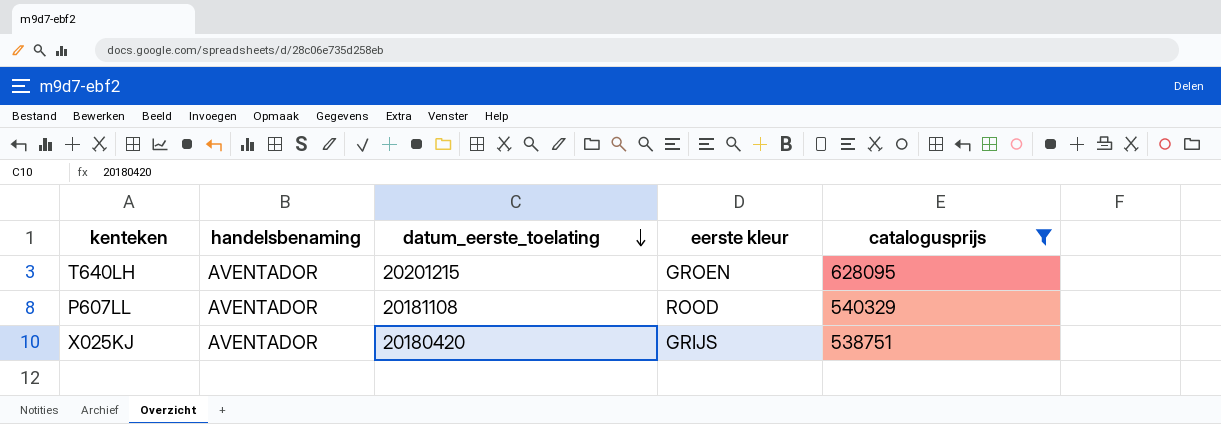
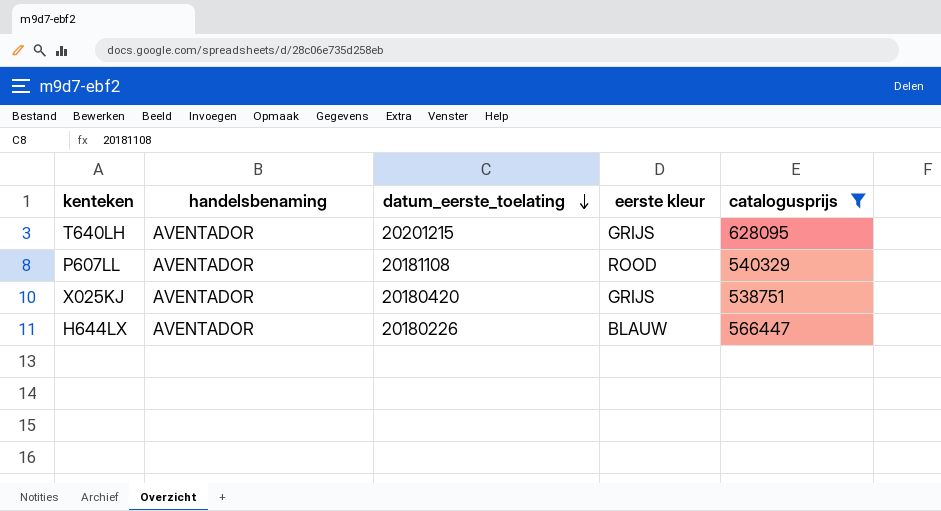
T640LH | eerste kleur: GROEN -> GRIJS
row H644LX: none -> AVENTADOR | 20180226 | BLAUW | 566447

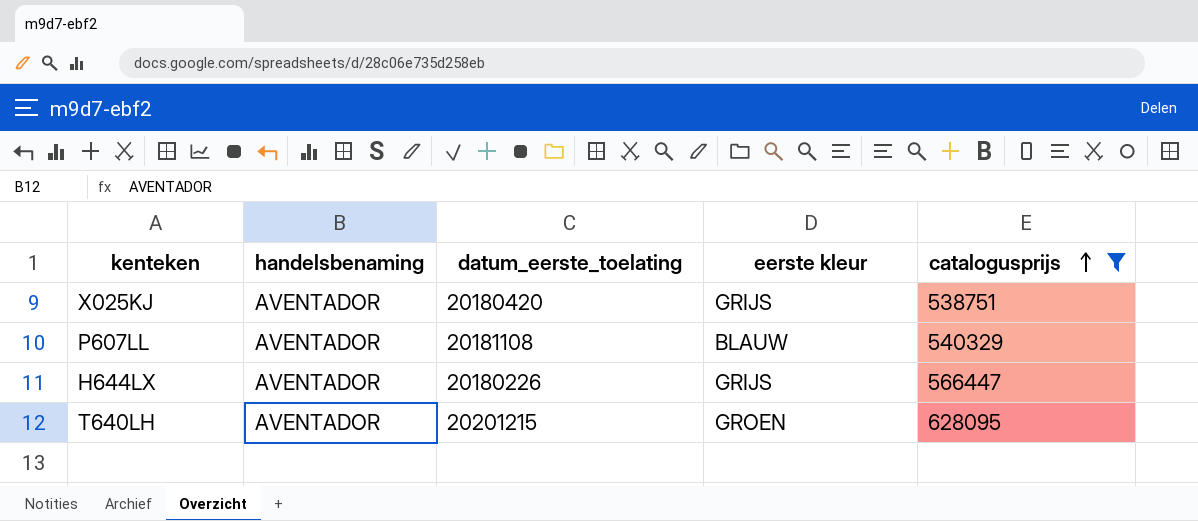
row order: datum_eerste_toelating descending -> catalogusprijs ascending
P607LL | eerste kleur: ROOD -> BLAUW
H644LX | eerste kleur: BLAUW -> GRIJS
T640LH | eerste kleur: GRIJS -> GROEN

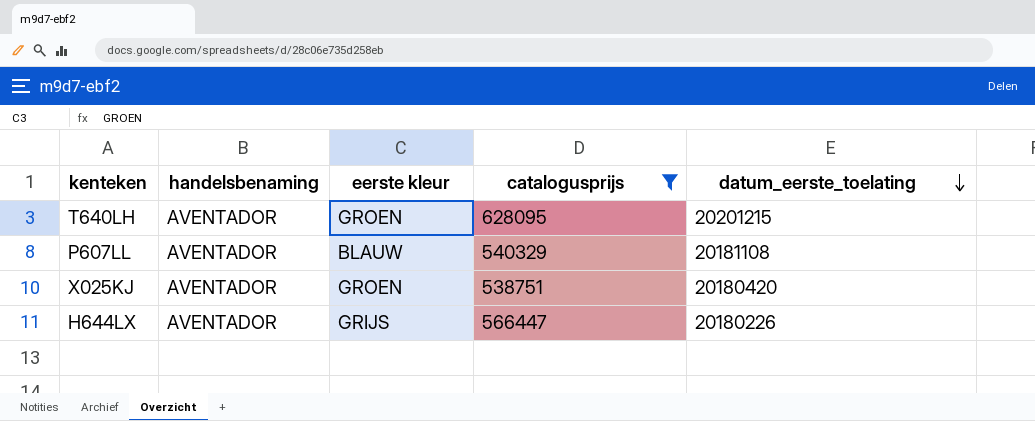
row order: catalogusprijs ascending -> datum_eerste_toelating descending
column datum_eerste_toelating | position: 3 -> 5
X025KJ | eerste kleur: GRIJS -> GROEN

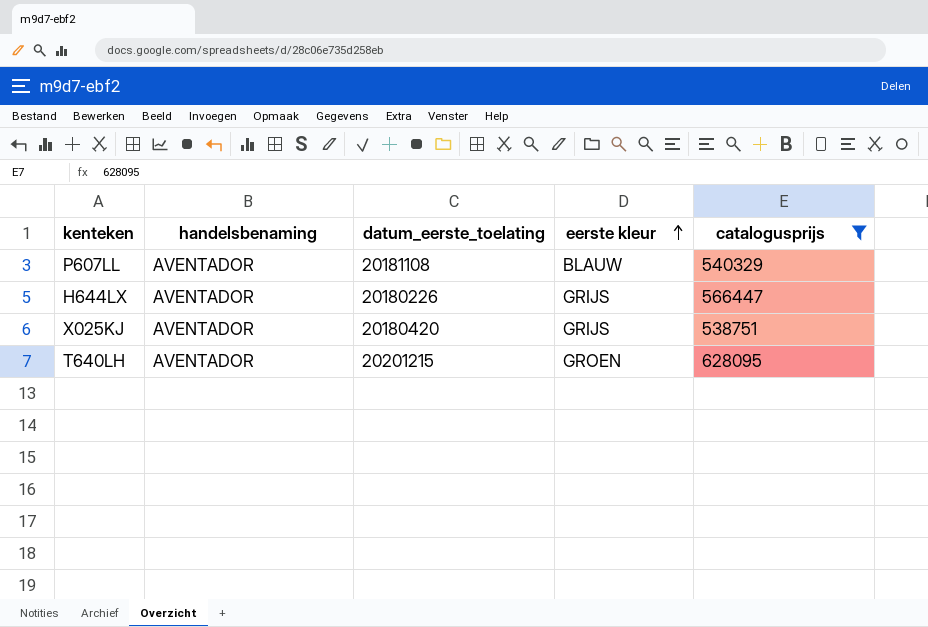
row order: datum_eerste_toelating descending -> eerste kleur ascending
column datum_eerste_toelating | position: 5 -> 3
X025KJ | eerste kleur: GROEN -> GRIJS

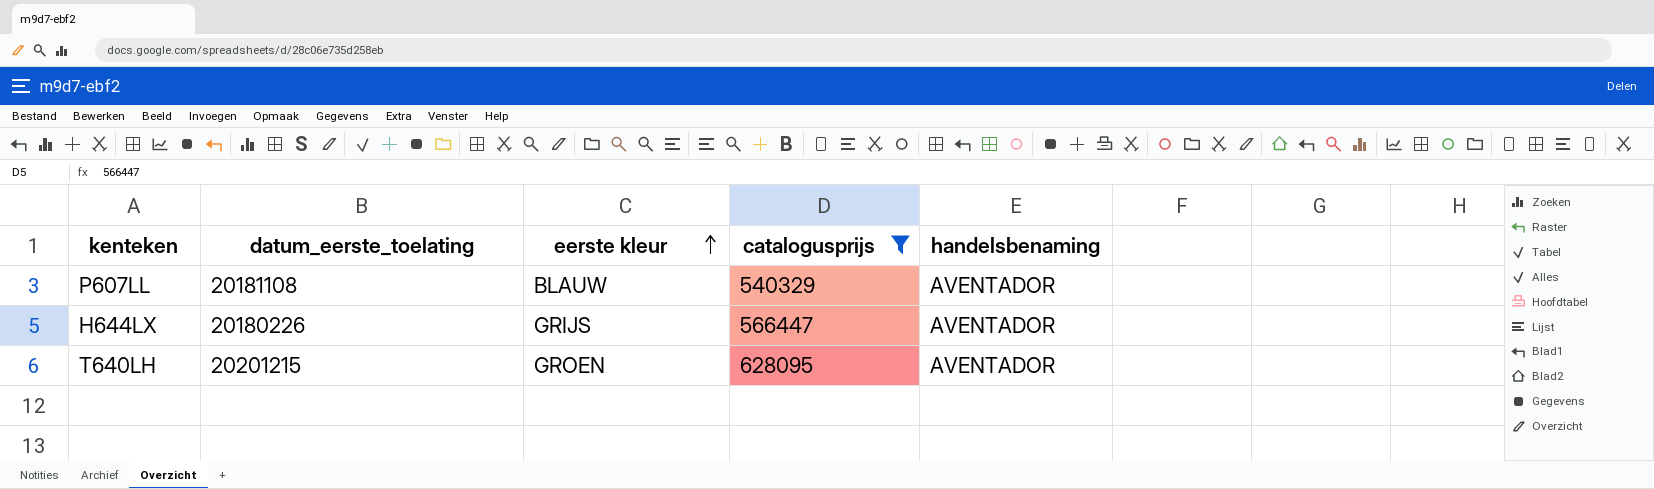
column handelsbenaming | position: 2 -> 5
row X025KJ: AVENTADOR | 20180420 | GRIJS | 538751 -> none

